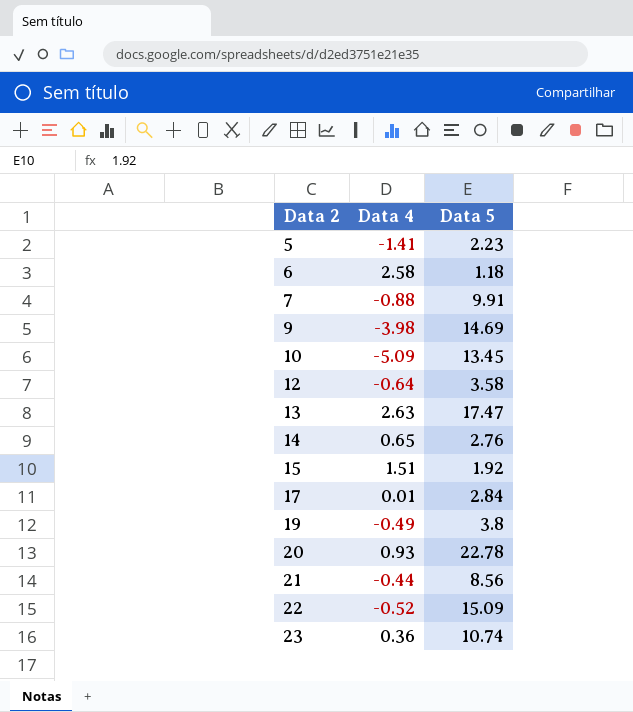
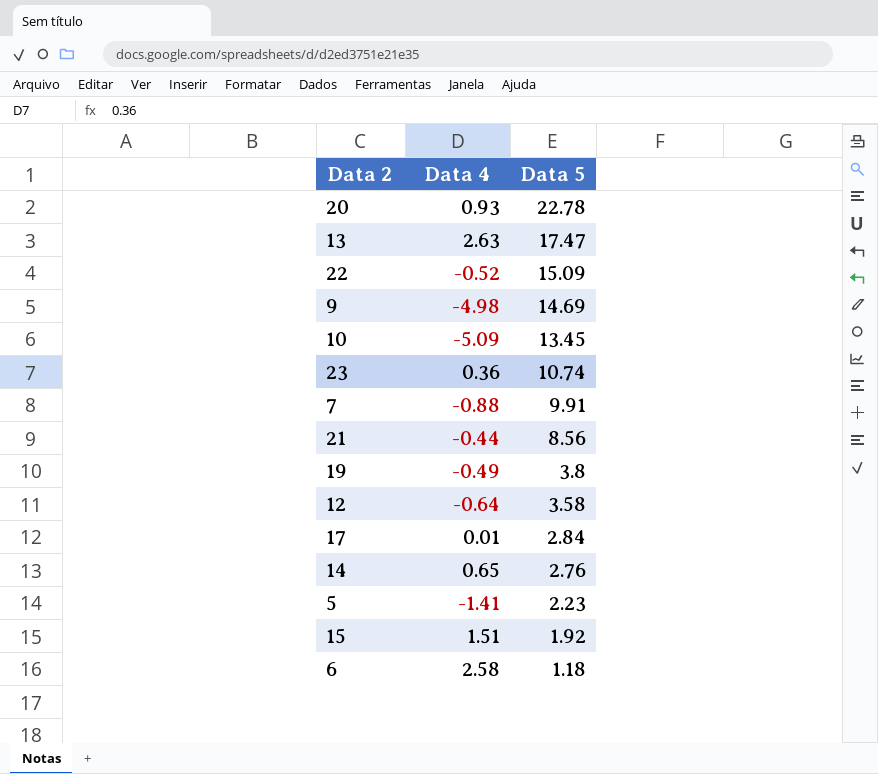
row order: Data 2 ascending -> Data 5 descending
9 | Data 4: -3.98 -> -4.98

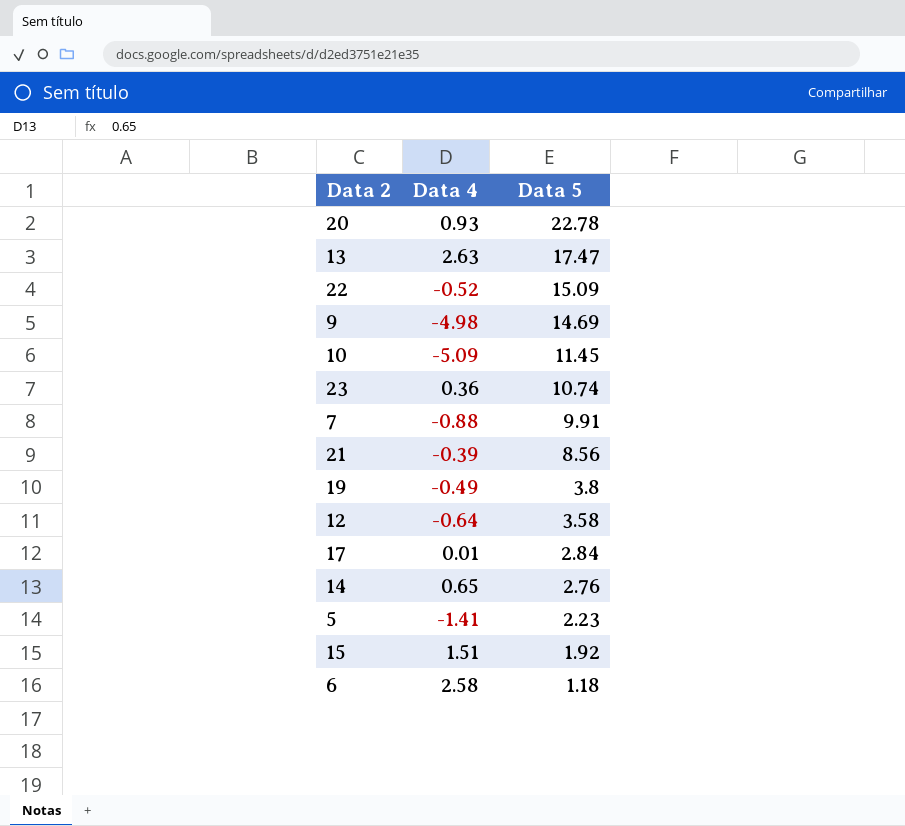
10 | Data 5: 13.45 -> 11.45
21 | Data 4: -0.44 -> -0.39

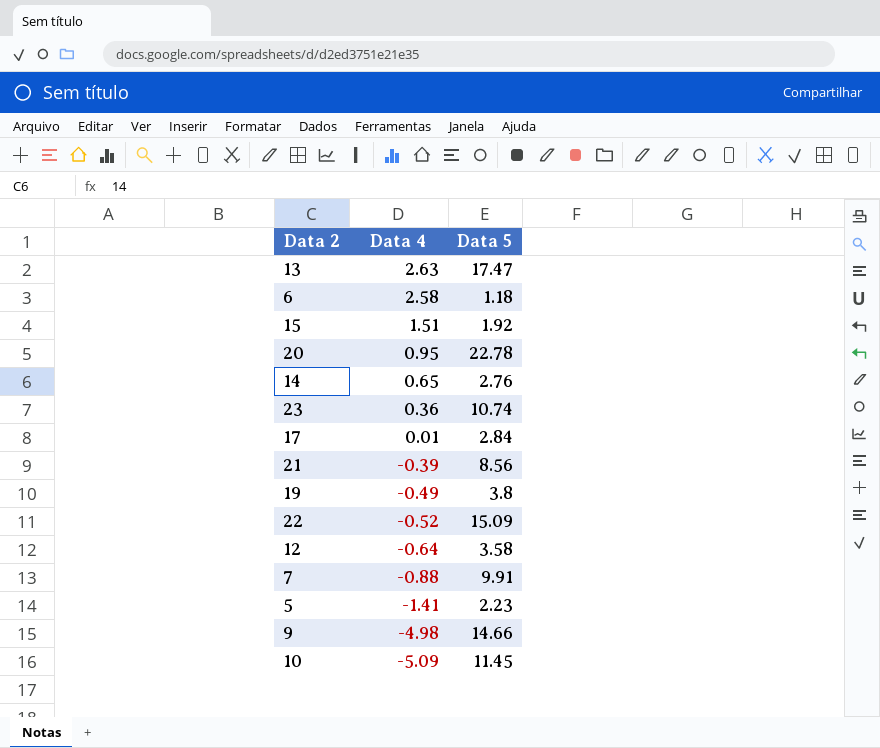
row order: Data 5 descending -> Data 4 descending
20 | Data 4: 0.93 -> 0.95
9 | Data 5: 14.69 -> 14.66

